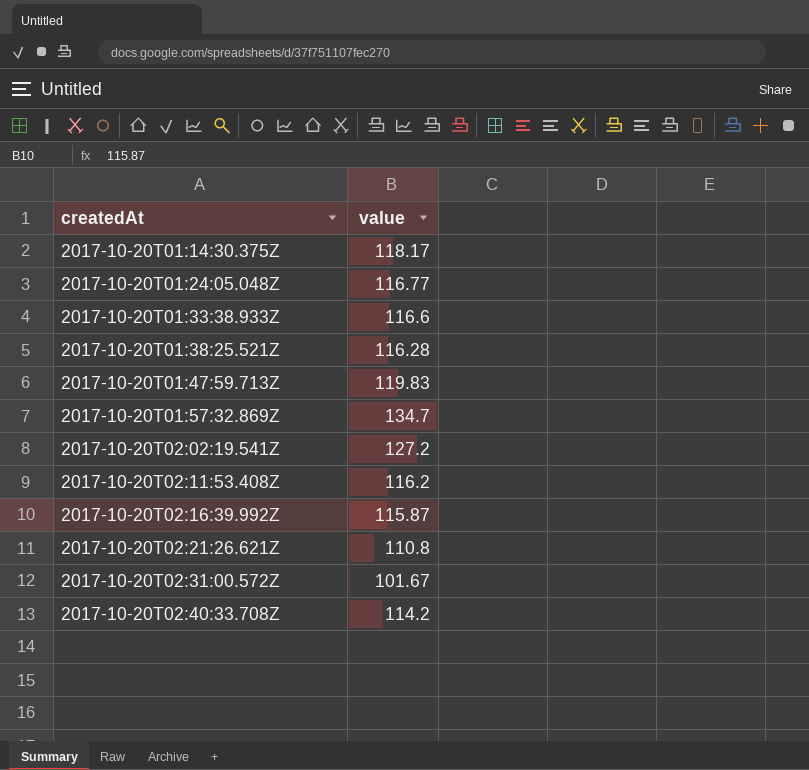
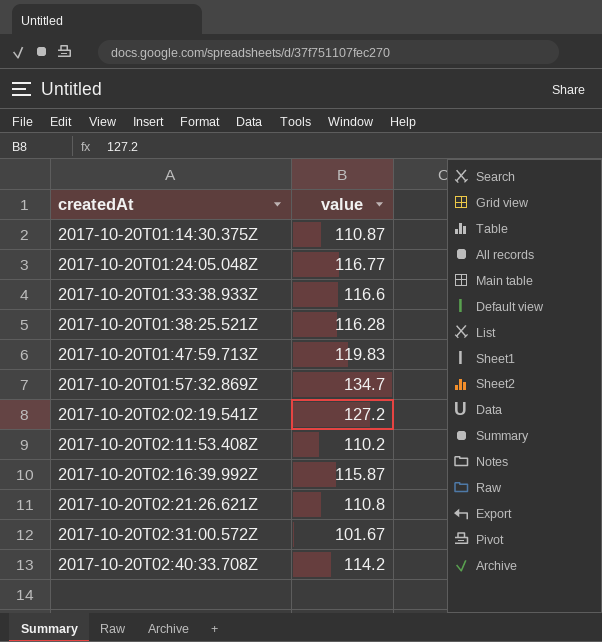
2017-10-20T01:14:30.375Z | value: 118.17 -> 110.87
2017-10-20T02:11:53.408Z | value: 116.2 -> 110.2

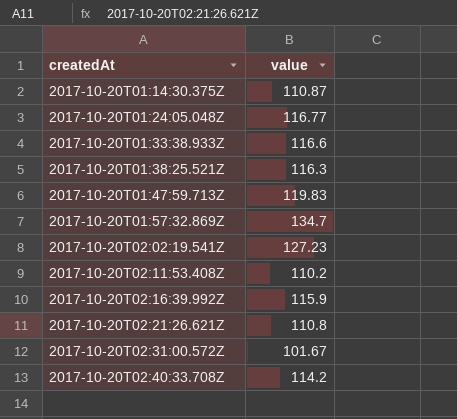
2017-10-20T01:38:25.521Z | value: 116.28 -> 116.3
2017-10-20T02:02:19.541Z | value: 127.2 -> 127.23
2017-10-20T02:16:39.992Z | value: 115.87 -> 115.9

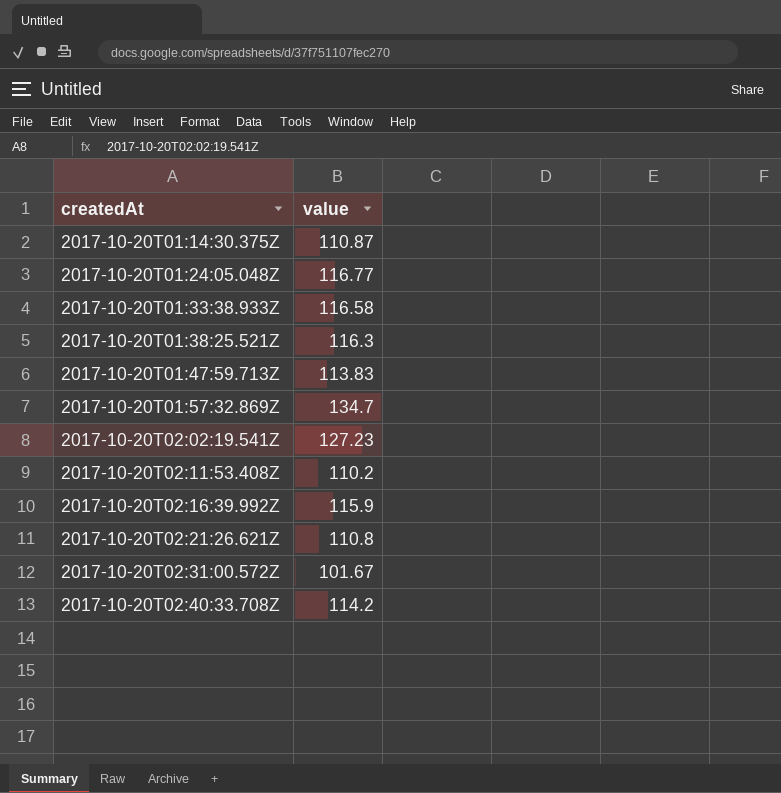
2017-10-20T01:33:38.933Z | value: 116.6 -> 116.58
2017-10-20T01:47:59.713Z | value: 119.83 -> 113.83

